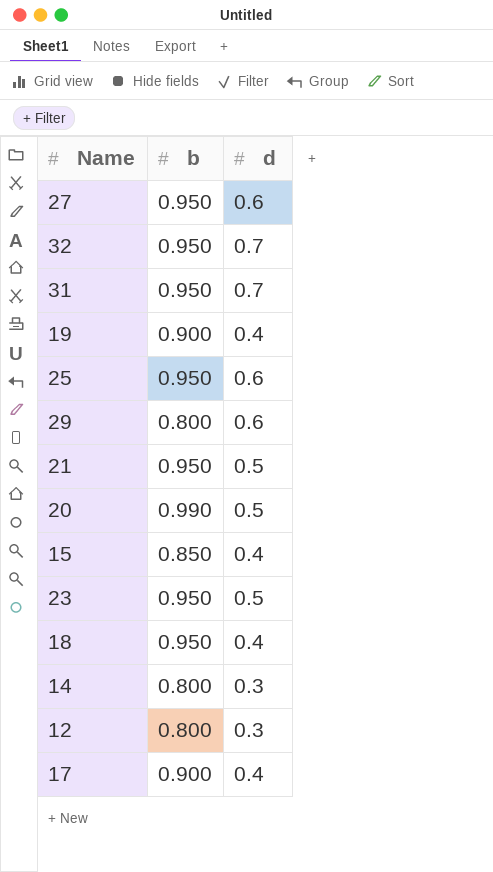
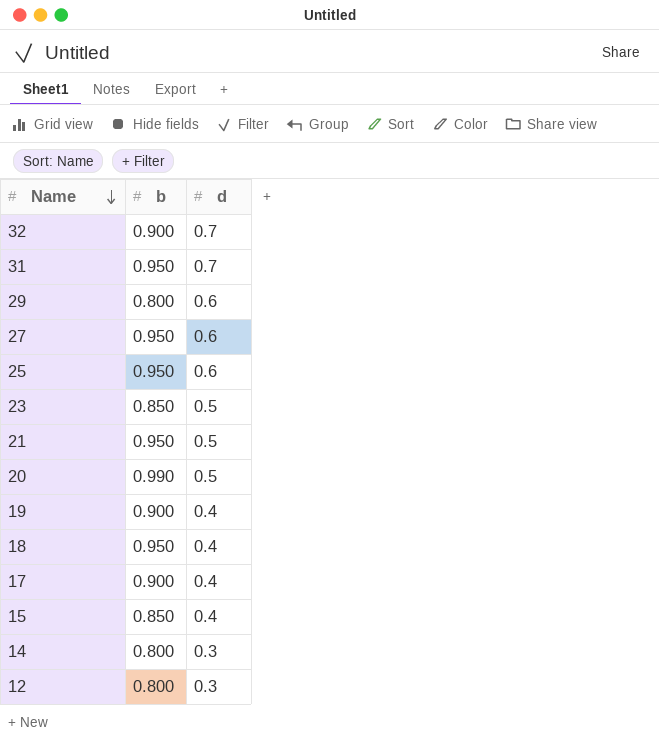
row order: none -> Name descending
32 | b: 0.950 -> 0.900
23 | b: 0.950 -> 0.850

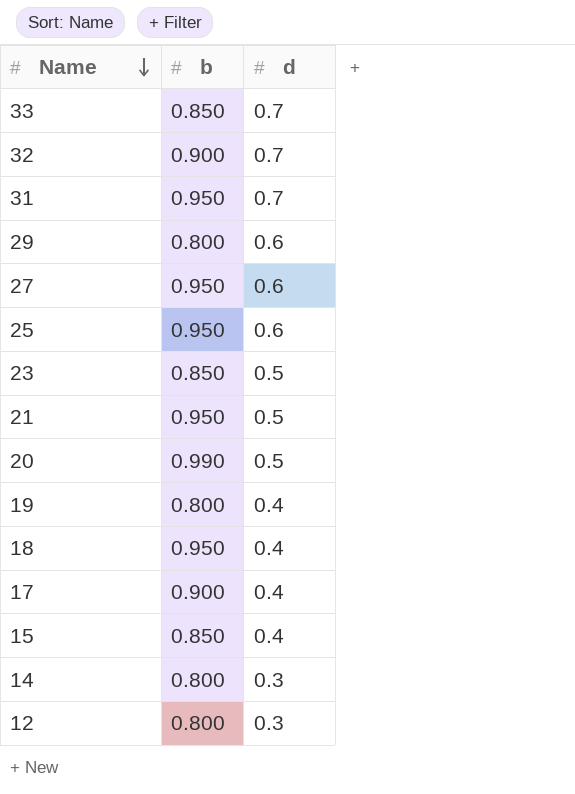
row 33: none -> 0.850 | 0.7
19 | b: 0.900 -> 0.800

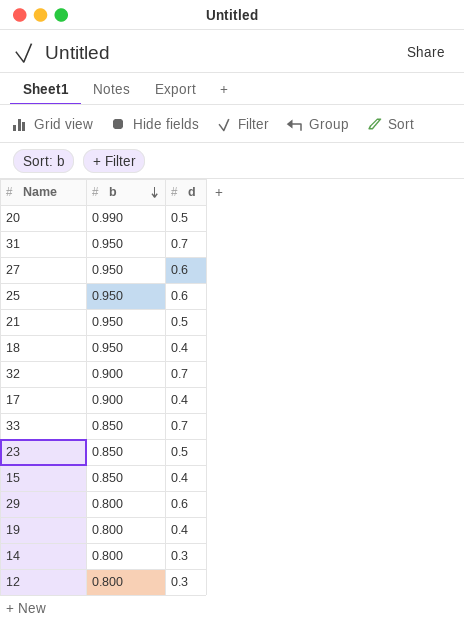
row order: Name descending -> b descending

